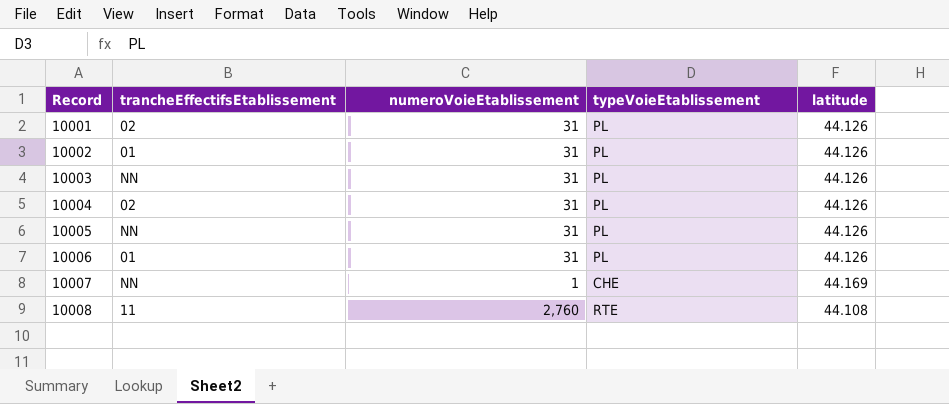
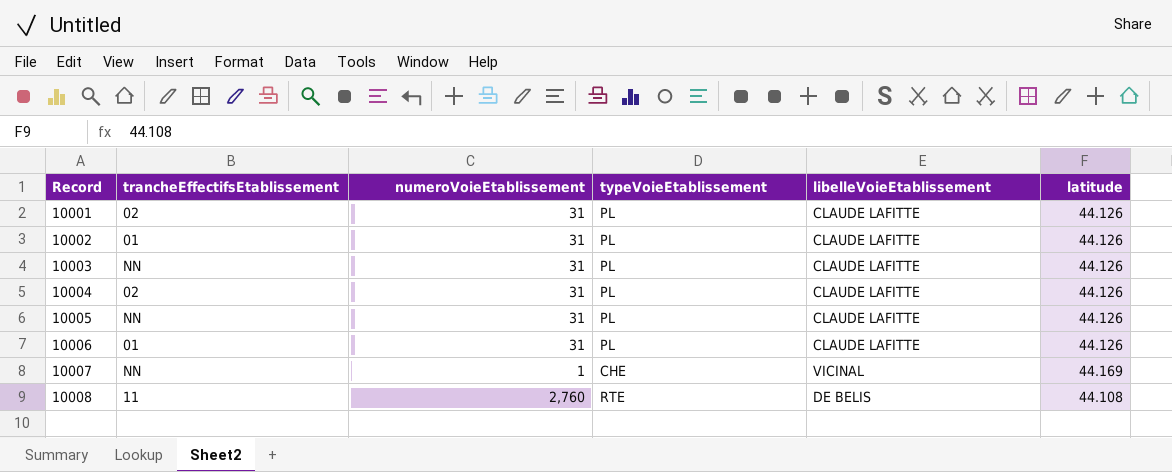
column libelleVoieEtablissement | position: none -> 5

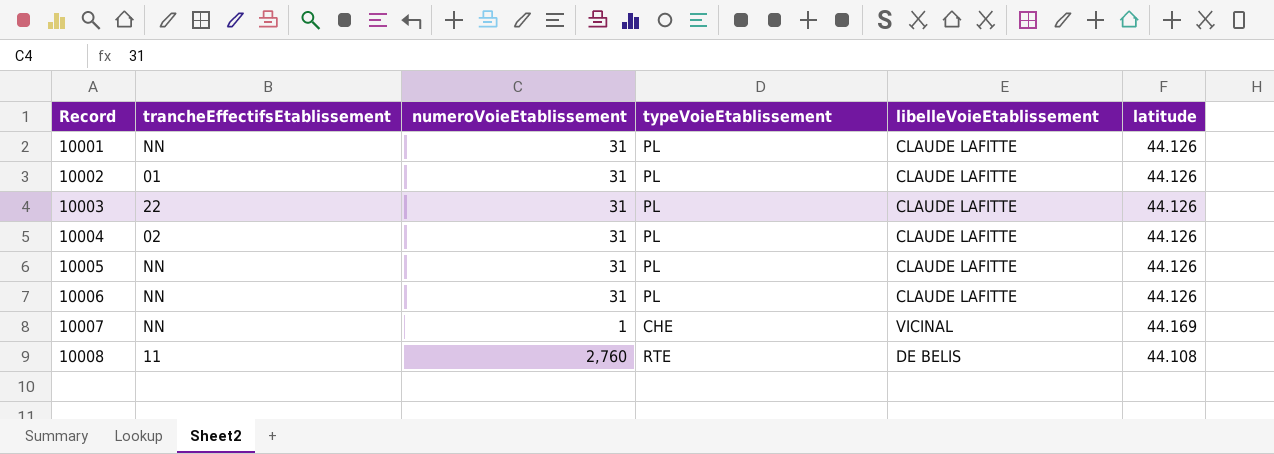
10001 | trancheEffectifsEtablissement: 02 -> NN
10003 | trancheEffectifsEtablissement: NN -> 22
10006 | trancheEffectifsEtablissement: 01 -> NN

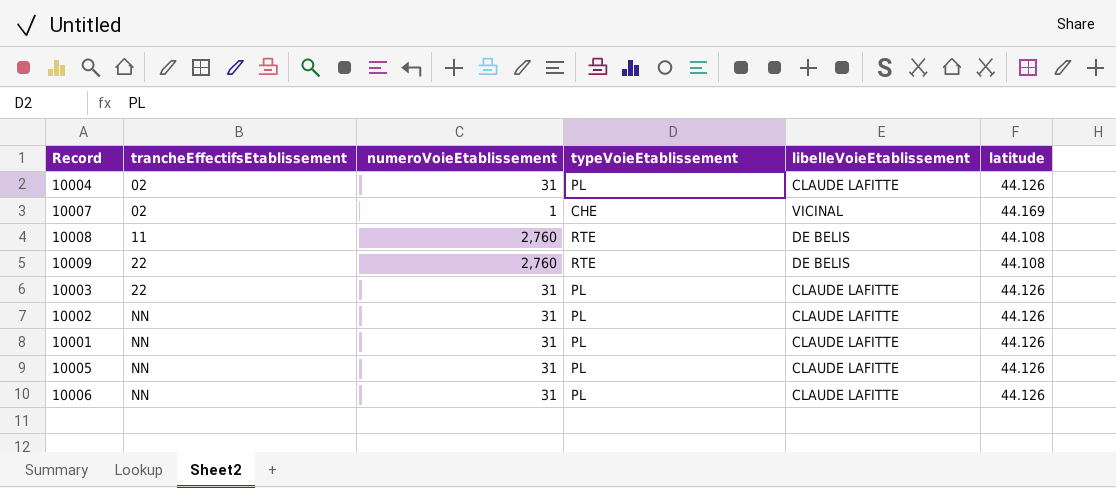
row order: Record ascending -> trancheEffectifsEtablissement ascending
10007 | trancheEffectifsEtablissement: NN -> 02
row 10009: none -> 22 | 2,760 | RTE | DE BELIS | 44.108
10002 | trancheEffectifsEtablissement: 01 -> NN

